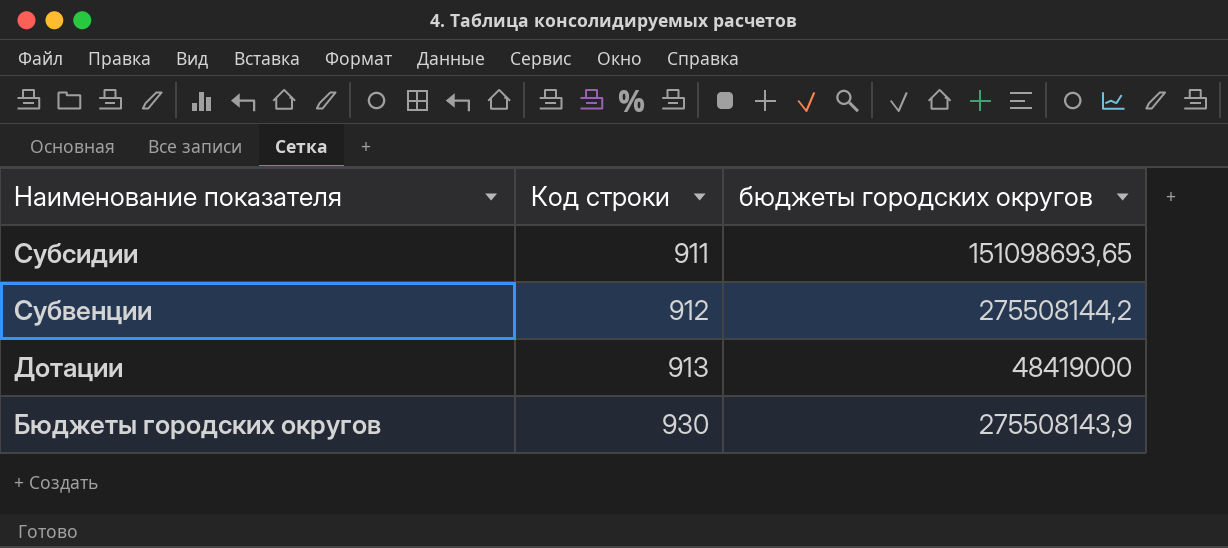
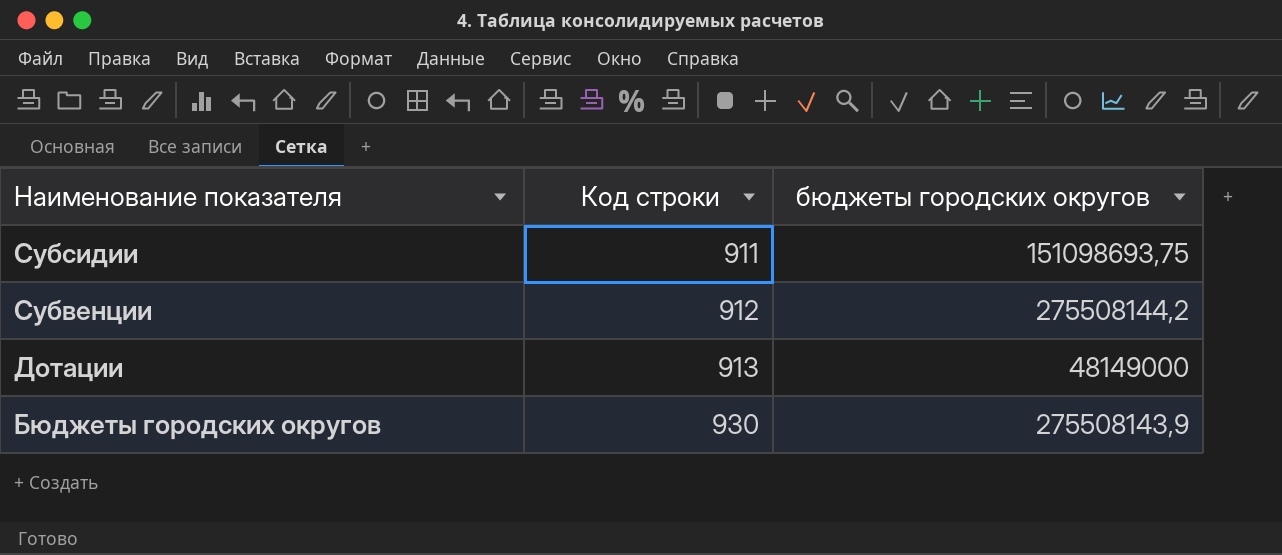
Субсидии | бюджеты городских округов: 151098693,65 -> 151098693,75
Дотации | бюджеты городских округов: 48419000 -> 48149000

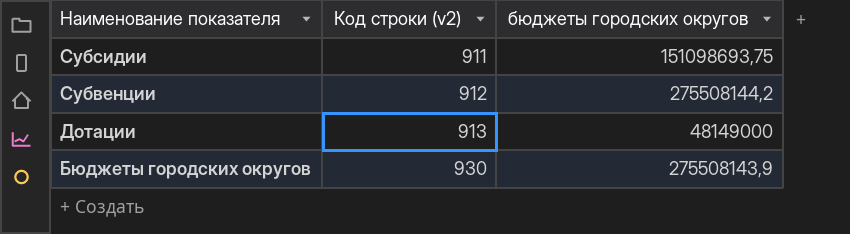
column name: Код строки -> Код строки (v2)

